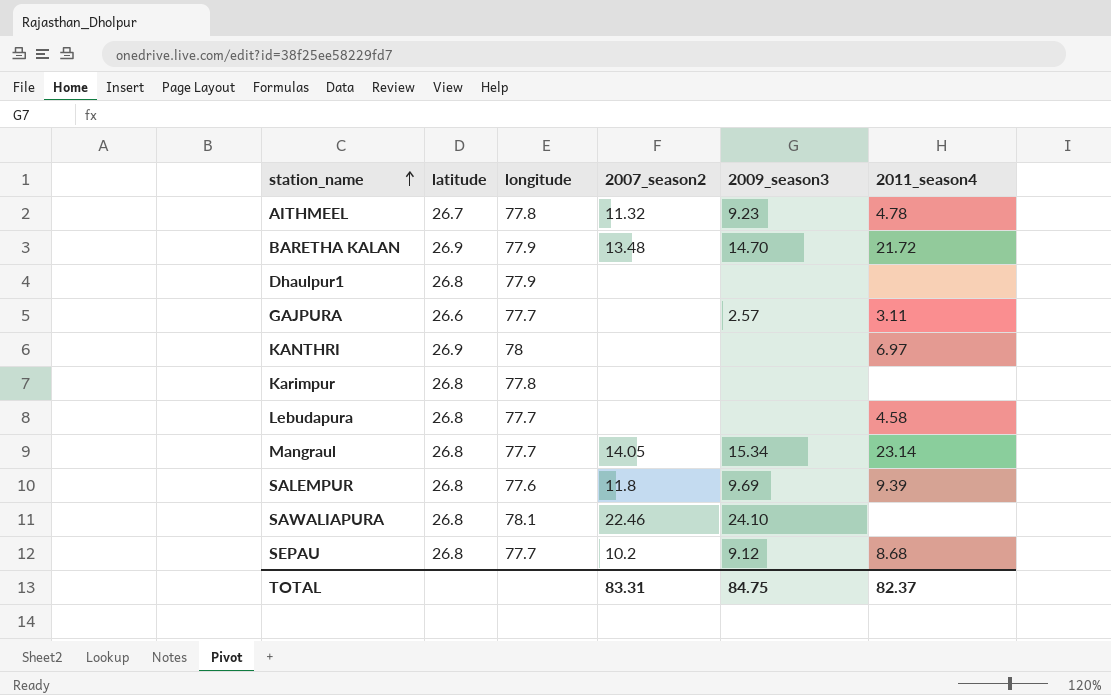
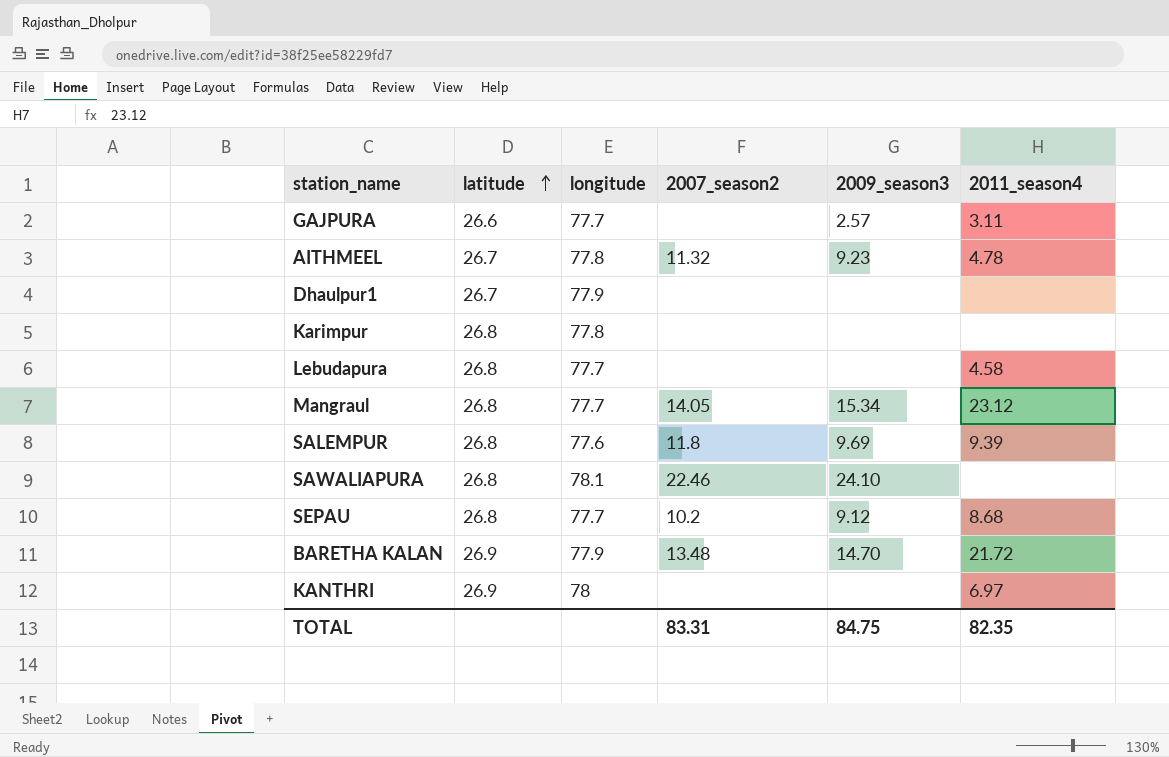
row order: station_name ascending -> latitude ascending
Dhaulpur1 | latitude: 26.8 -> 26.7
Mangraul | 2011_season4: 23.14 -> 23.12
TOTAL | 2011_season4: 82.37 -> 82.35

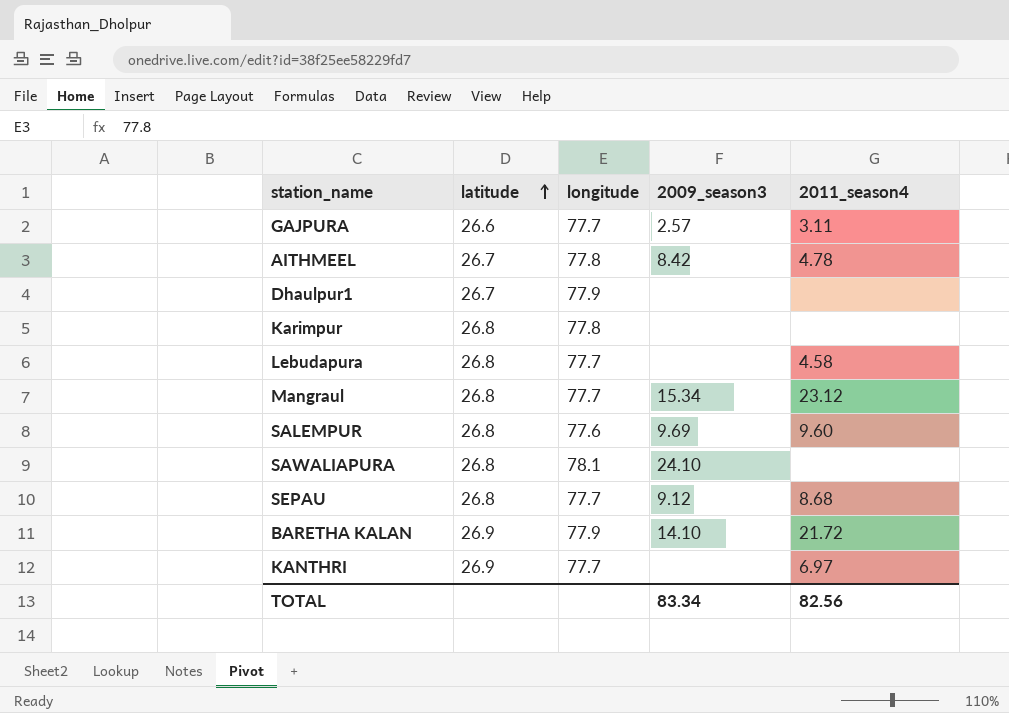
column 2007_season2 | position: 4 -> none
AITHMEEL | 2009_season3: 9.23 -> 8.42
SALEMPUR | 2011_season4: 9.39 -> 9.60
BARETHA KALAN | 2009_season3: 14.70 -> 14.10
KANTHRI | longitude: 78 -> 77.7
TOTAL | 2009_season3: 84.75 -> 83.34
TOTAL | 2011_season4: 82.35 -> 82.56

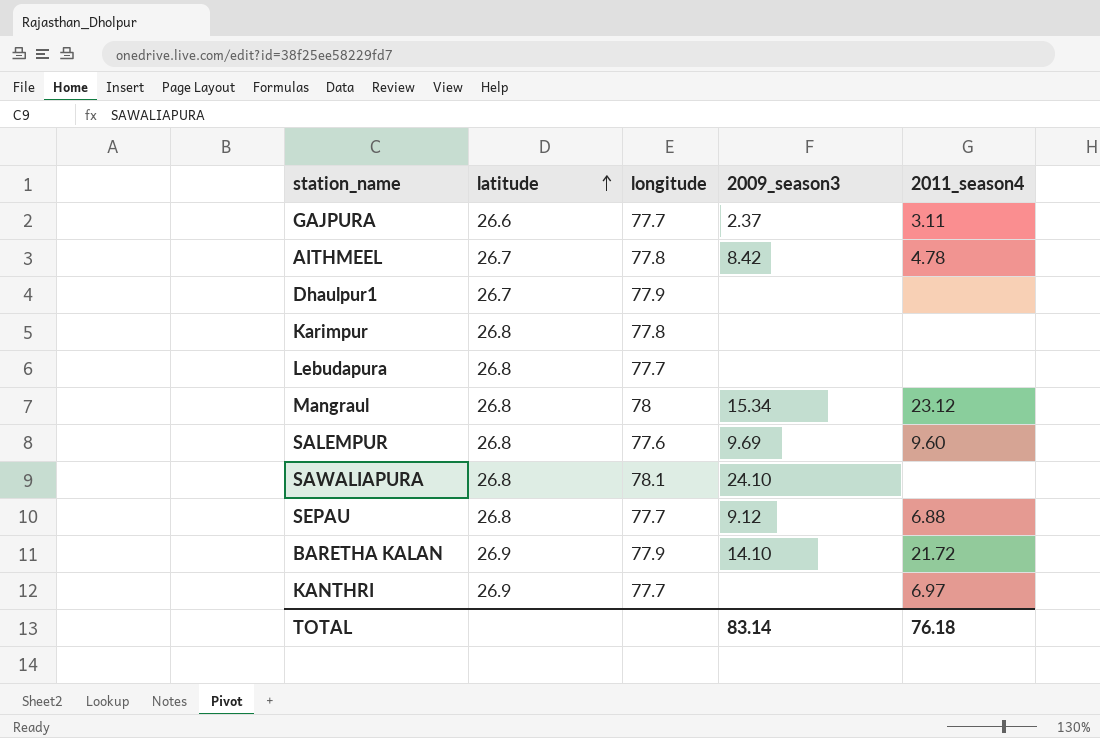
GAJPURA | 2009_season3: 2.57 -> 2.37
Lebudapura | 2011_season4: 4.58 -> none
Mangraul | longitude: 77.7 -> 78
SEPAU | 2011_season4: 8.68 -> 6.88
TOTAL | 2009_season3: 83.34 -> 83.14
TOTAL | 2011_season4: 82.56 -> 76.18

